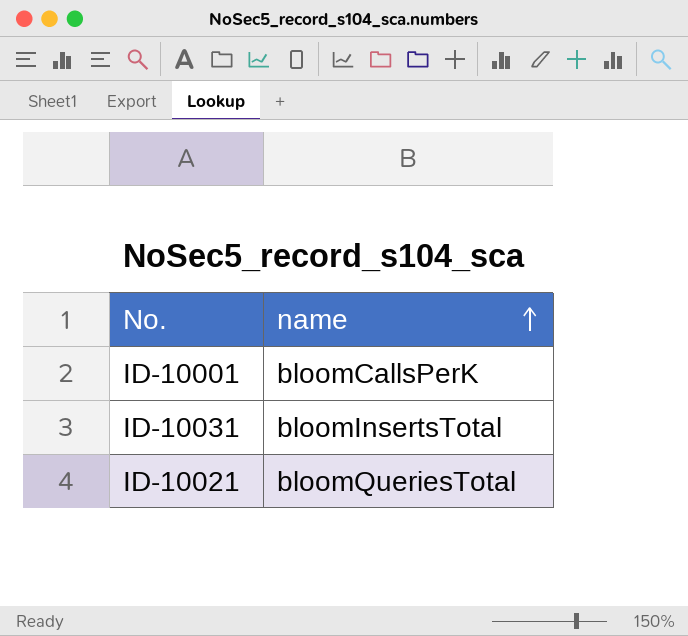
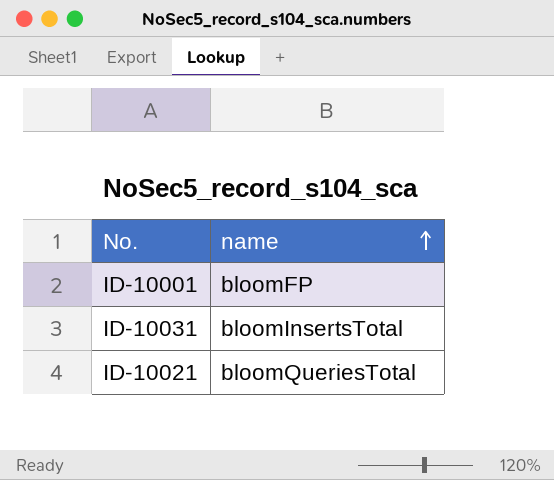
ID-10001 | name: bloomCallsPerK -> bloomFP

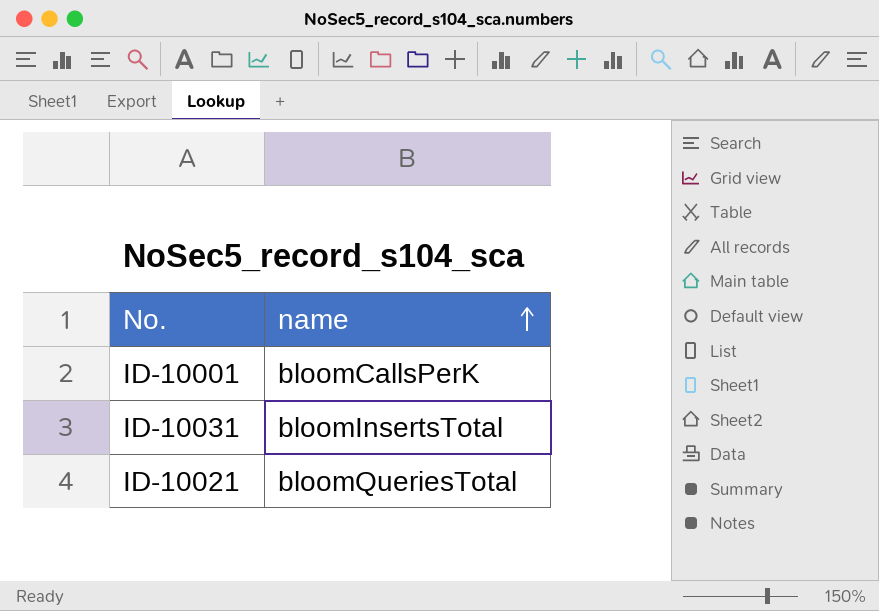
ID-10001 | name: bloomFP -> bloomCallsPerK

